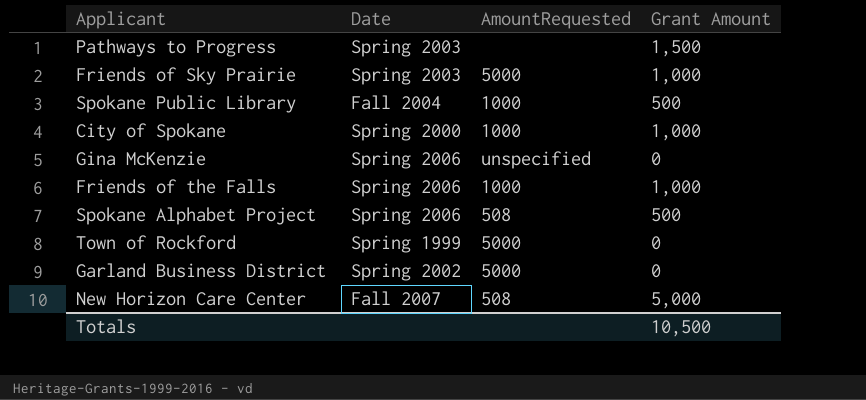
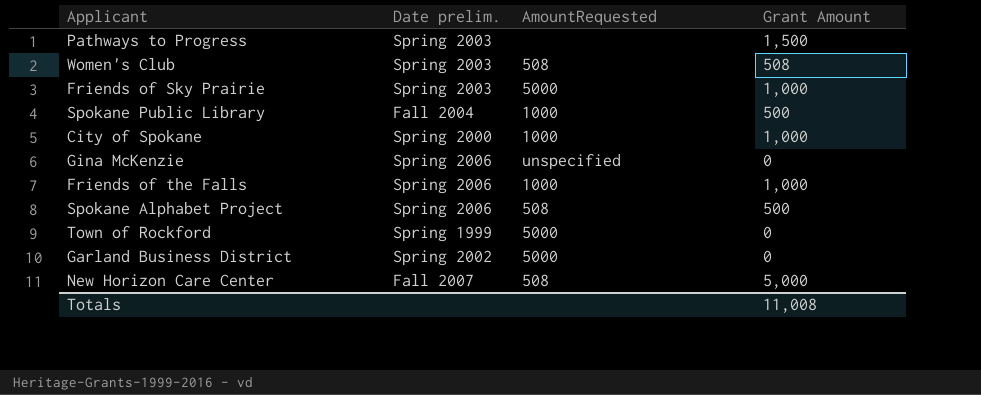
column name: Date -> Date prelim.
row Women's Club: none -> Spring 2003 | 508 | 508
Totals | Grant Amount: 10,500 -> 11,008

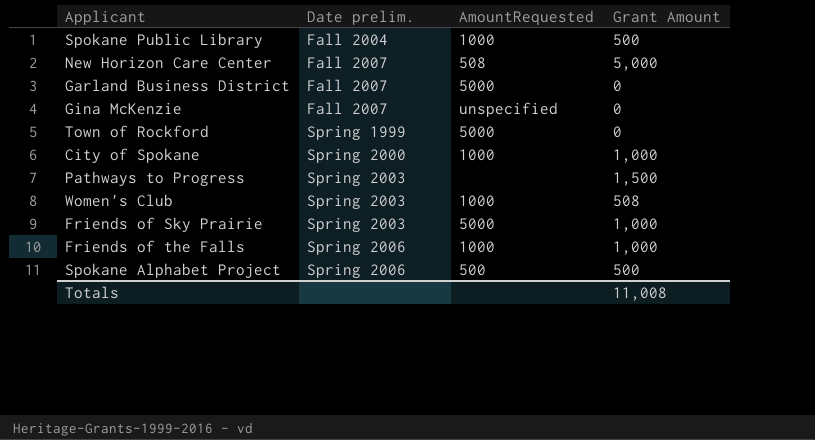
row order: none -> Date prelim. ascending
Garland Business District | Date prelim.: Spring 2002 -> Fall 2007
Gina McKenzie | Date prelim.: Spring 2006 -> Fall 2007
Women's Club | AmountRequested: 508 -> 1000
Spokane Alphabet Project | AmountRequested: 508 -> 500

